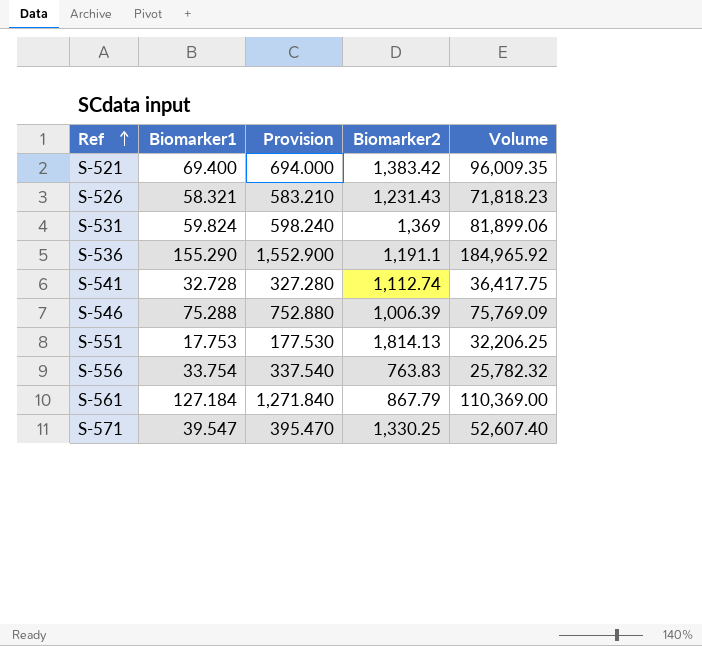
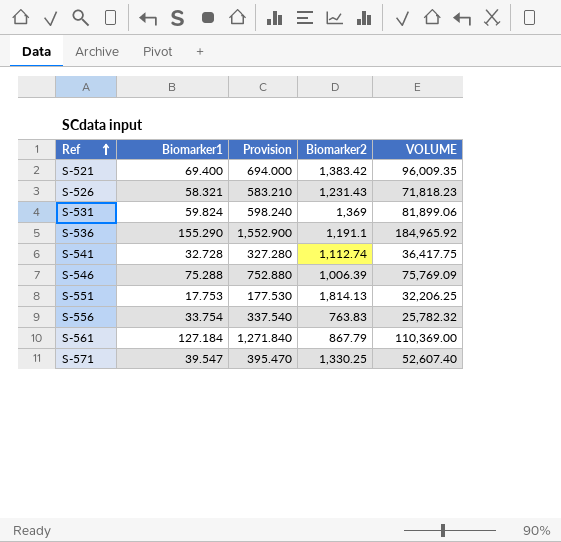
column name: Volume -> VOLUME

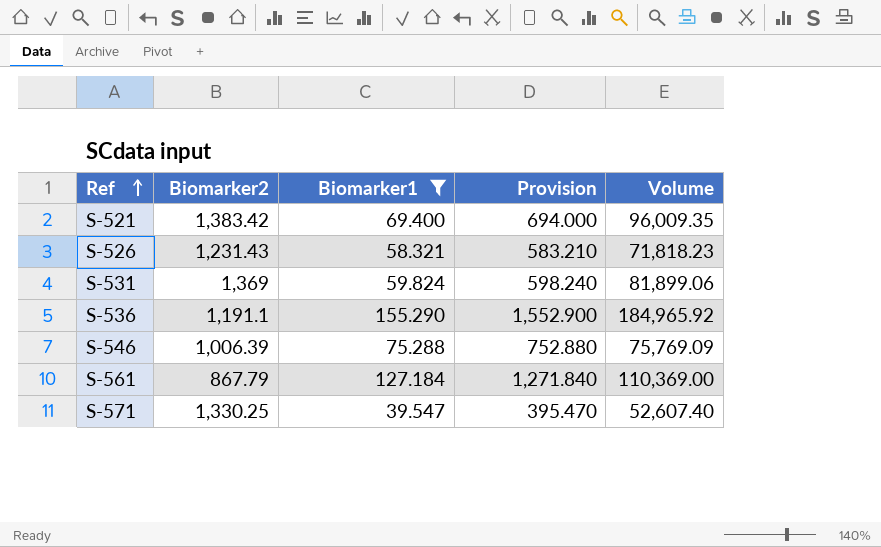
filter: none -> Biomarker1 >= 39.547
column Biomarker2 | position: 4 -> 2
column name: VOLUME -> Volume

